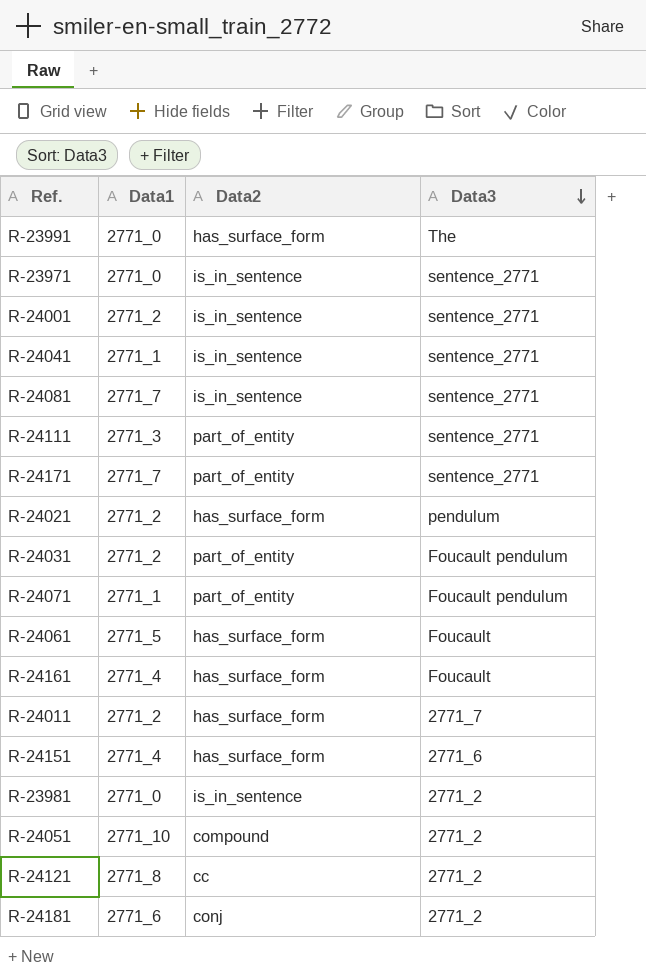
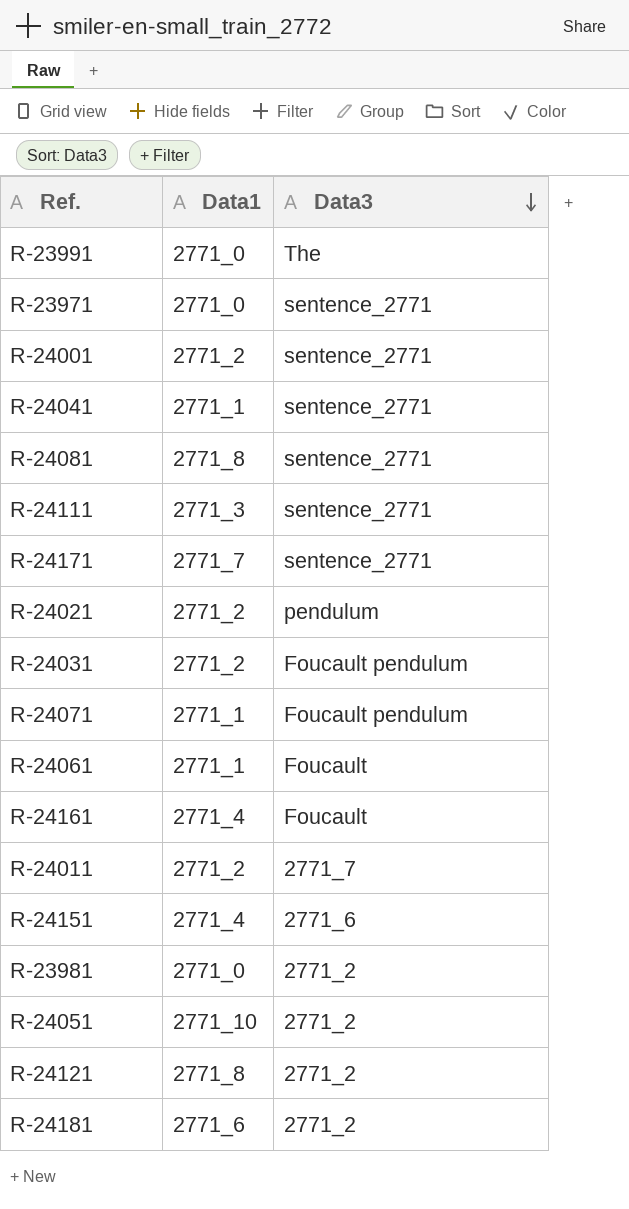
column Data2 | position: 3 -> none
R-24081 | Data1: 2771_7 -> 2771_8
R-24061 | Data1: 2771_5 -> 2771_1

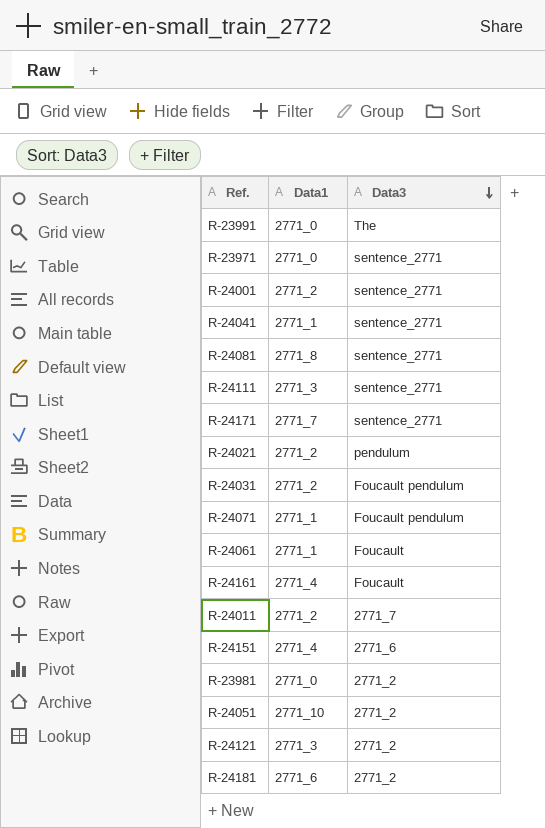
R-24121 | Data1: 2771_8 -> 2771_3

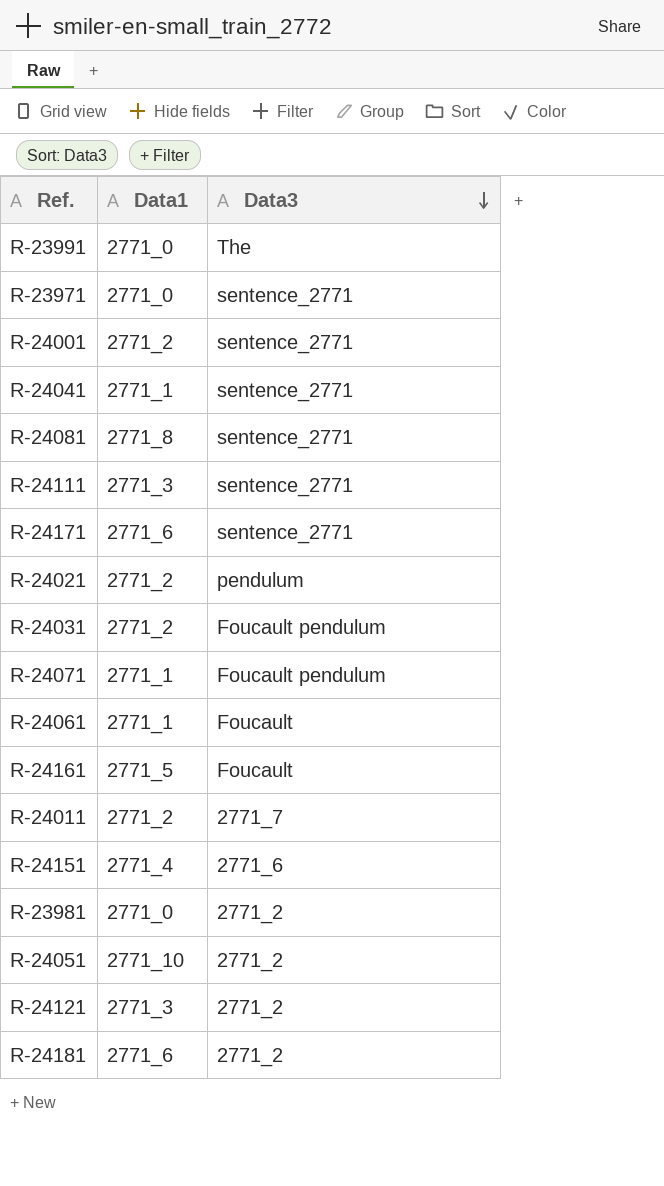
R-24171 | Data1: 2771_7 -> 2771_6
R-24161 | Data1: 2771_4 -> 2771_5

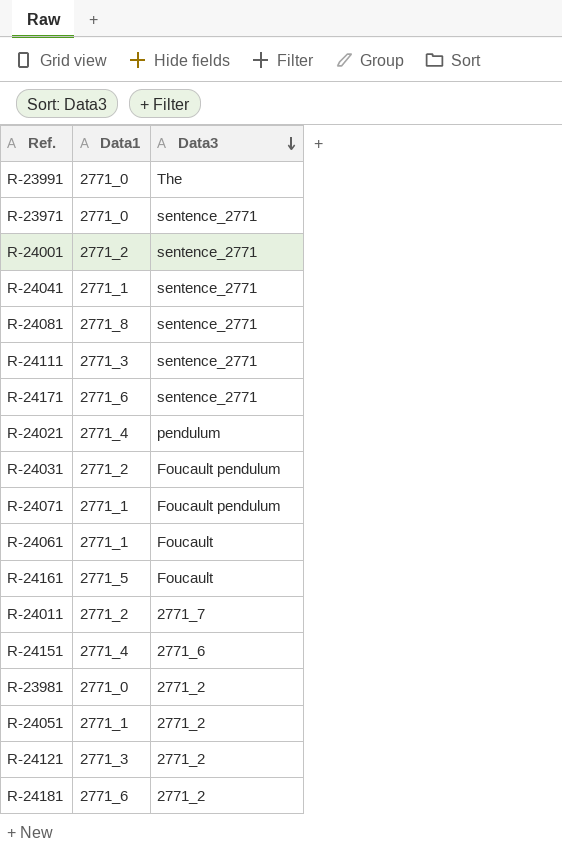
R-24021 | Data1: 2771_2 -> 2771_4
R-24051 | Data1: 2771_10 -> 2771_1

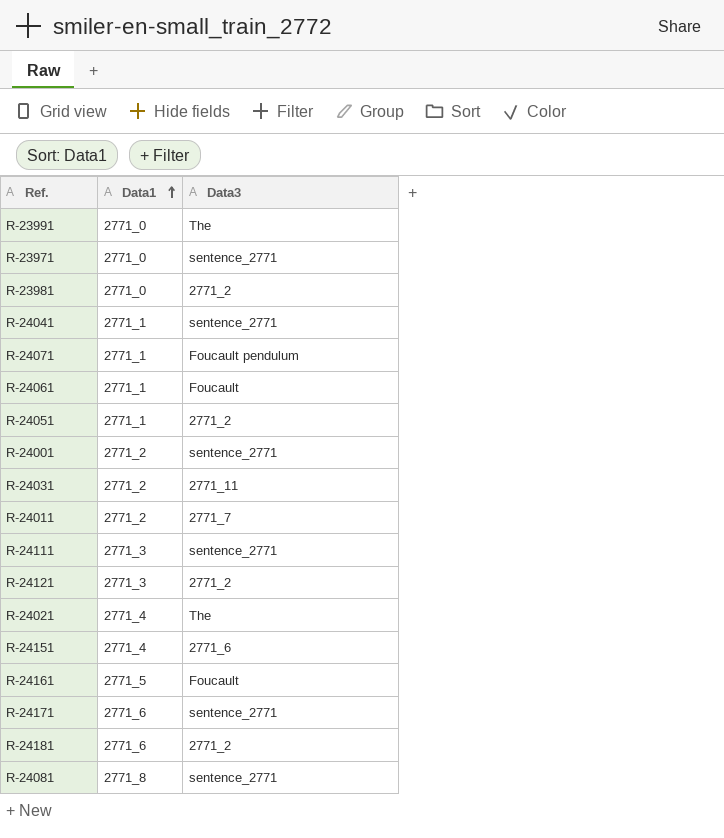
row order: Data3 descending -> Data1 ascending
R-24031 | Data3: Foucault pendulum -> 2771_11
R-24021 | Data3: pendulum -> The

